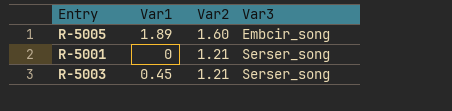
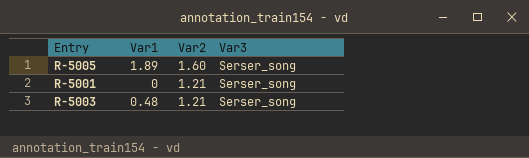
R-5005 | Var3: Embcir_song -> Serser_song
R-5003 | Var1: 0.45 -> 0.48

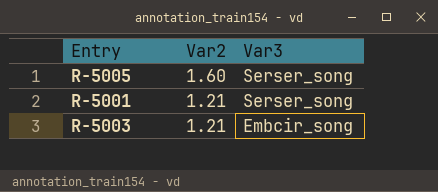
column Var1 | position: 2 -> none
R-5003 | Var3: Serser_song -> Embcir_song

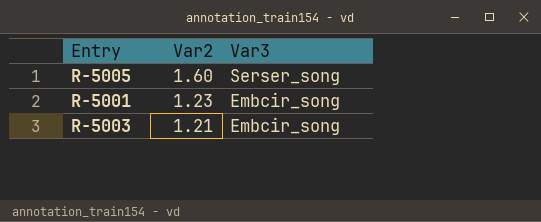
R-5001 | Var2: 1.21 -> 1.23
R-5001 | Var3: Serser_song -> Embcir_song

